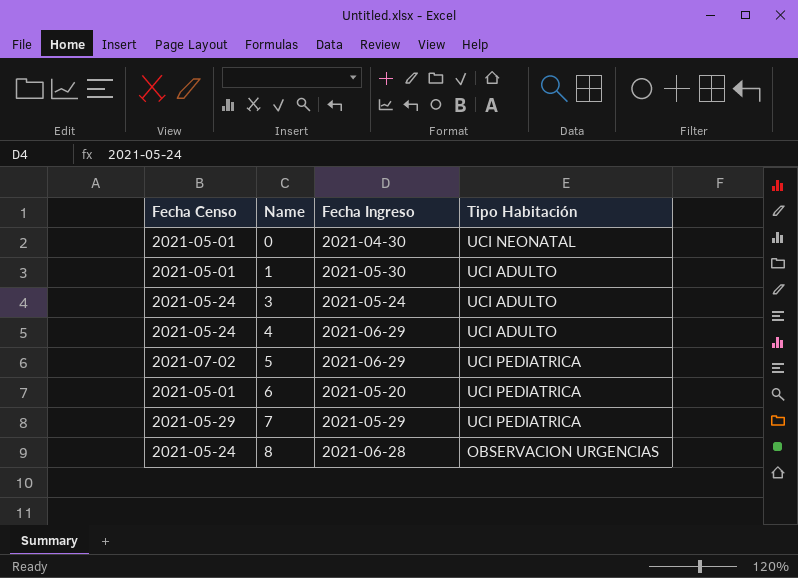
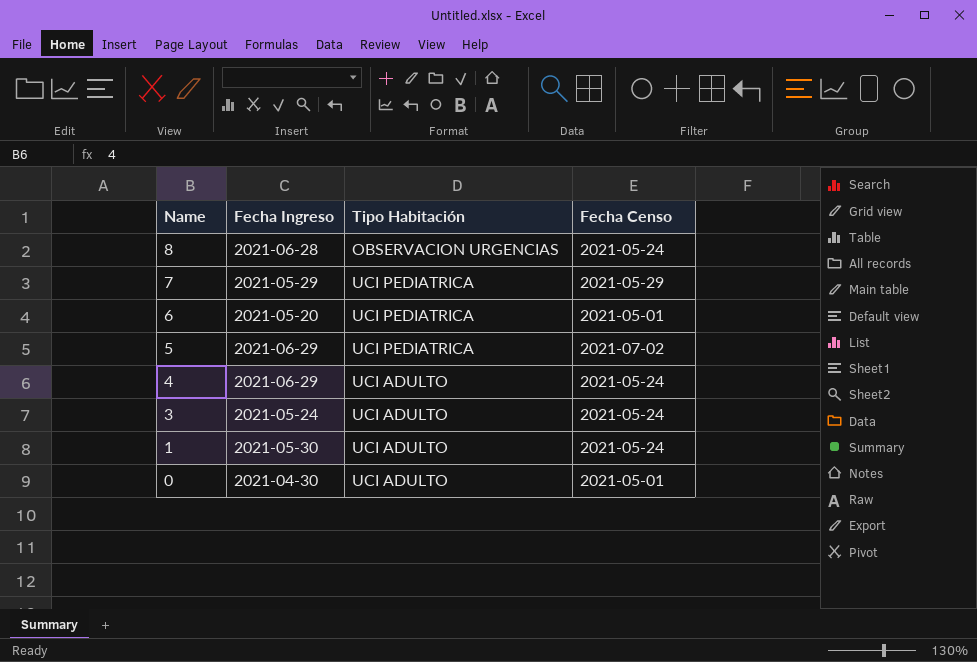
row order: Name ascending -> Name descending
column Fecha Censo | position: 1 -> 4
1 | Fecha Censo: 2021-05-01 -> 2021-05-24
0 | Tipo Habitación: UCI NEONATAL -> UCI ADULTO

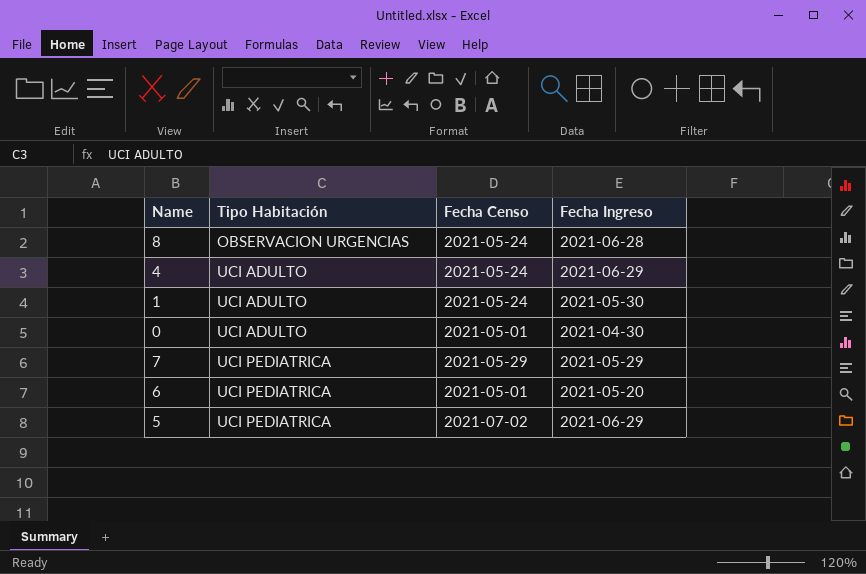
row order: Name descending -> Tipo Habitación ascending
column Fecha Ingreso | position: 2 -> 4
row 3: 2021-05-24 | UCI ADULTO | 2021-05-24 -> none

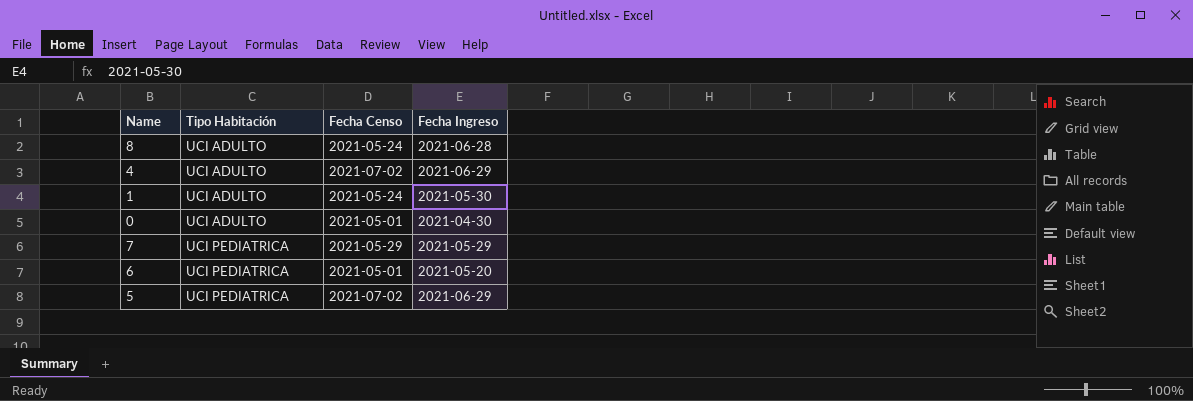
8 | Tipo Habitación: OBSERVACION URGENCIAS -> UCI ADULTO
4 | Fecha Censo: 2021-05-24 -> 2021-07-02

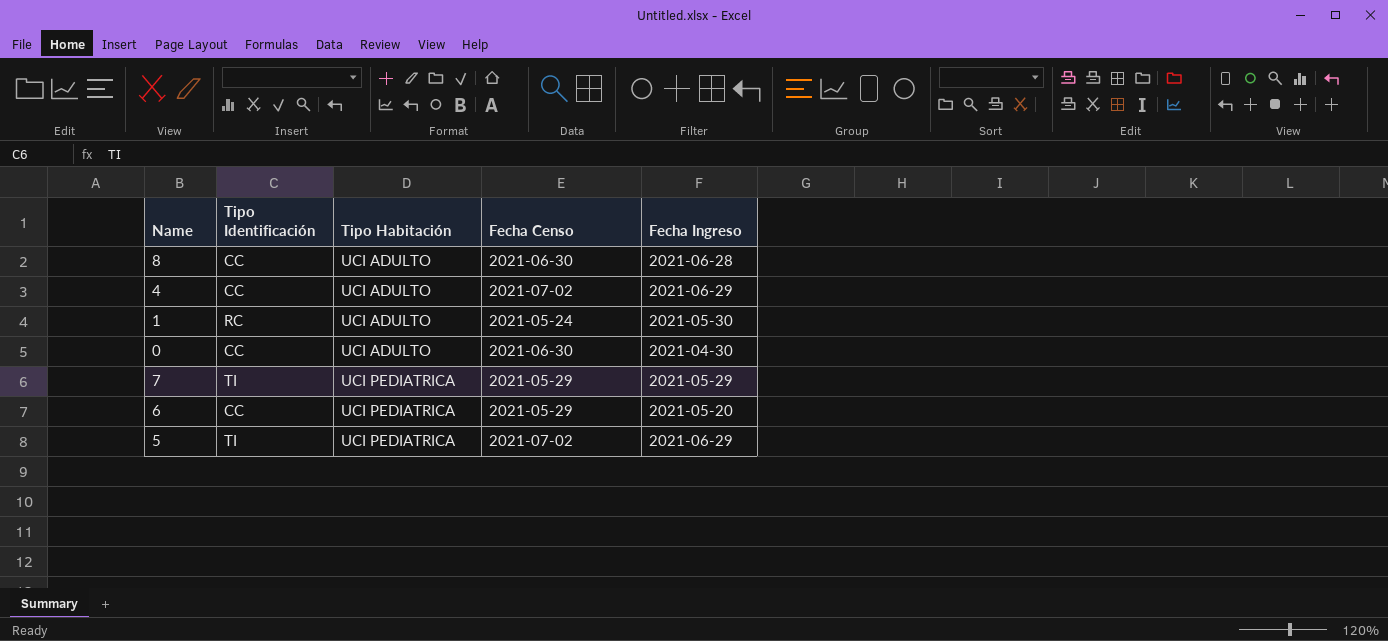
column Tipo Identificación | position: none -> 2
8 | Fecha Censo: 2021-05-24 -> 2021-06-30
0 | Fecha Censo: 2021-05-01 -> 2021-06-30
6 | Fecha Censo: 2021-05-01 -> 2021-05-29

